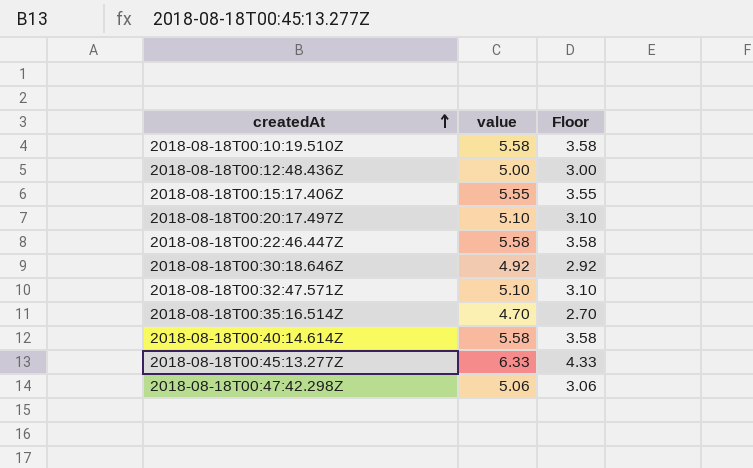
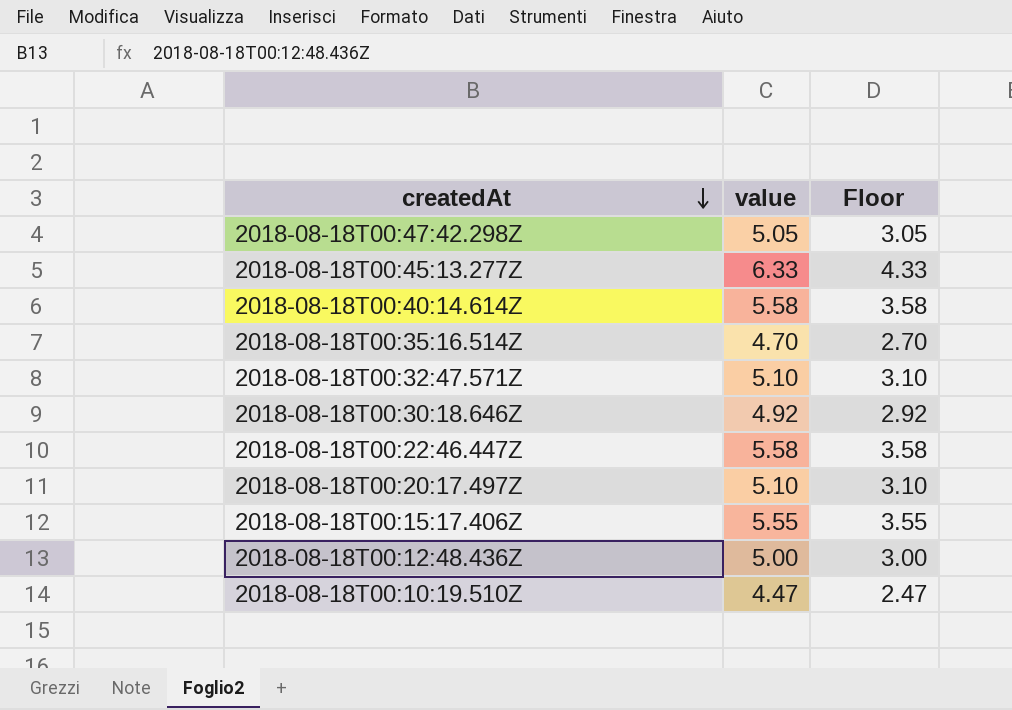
row order: createdAt ascending -> createdAt descending
2018-08-18T00:47:42.298Z | value: 5.06 -> 5.05
2018-08-18T00:47:42.298Z | Floor: 3.06 -> 3.05
2018-08-18T00:10:19.510Z | value: 5.58 -> 4.47
2018-08-18T00:10:19.510Z | Floor: 3.58 -> 2.47

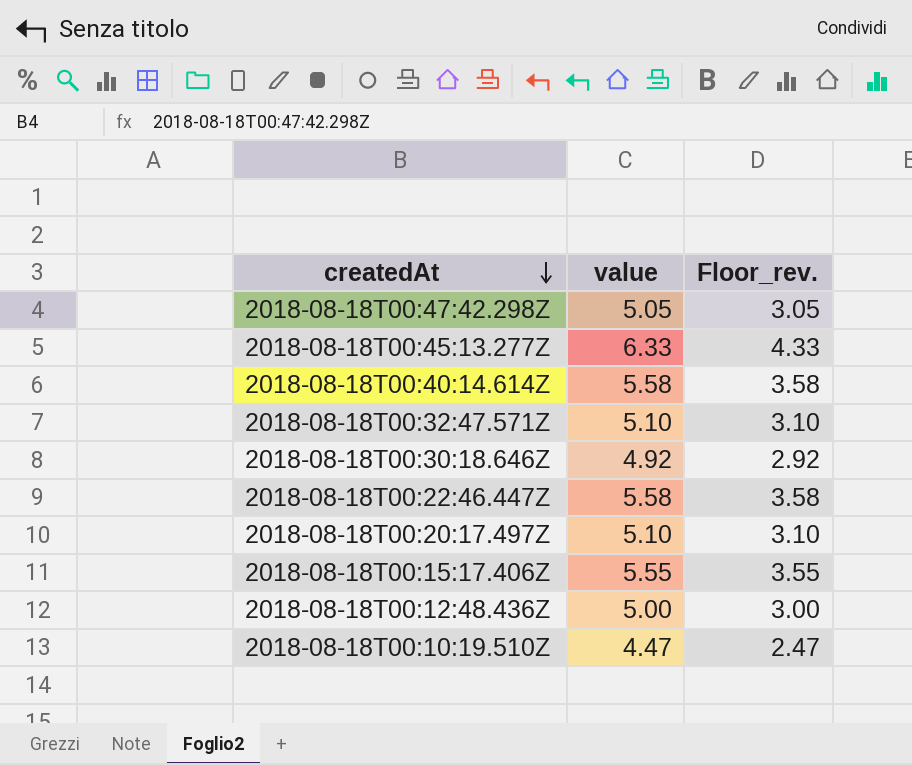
column name: Floor -> Floor_rev.
row 2018-08-18T00:35:16.514Z: 4.70 | 2.70 -> none

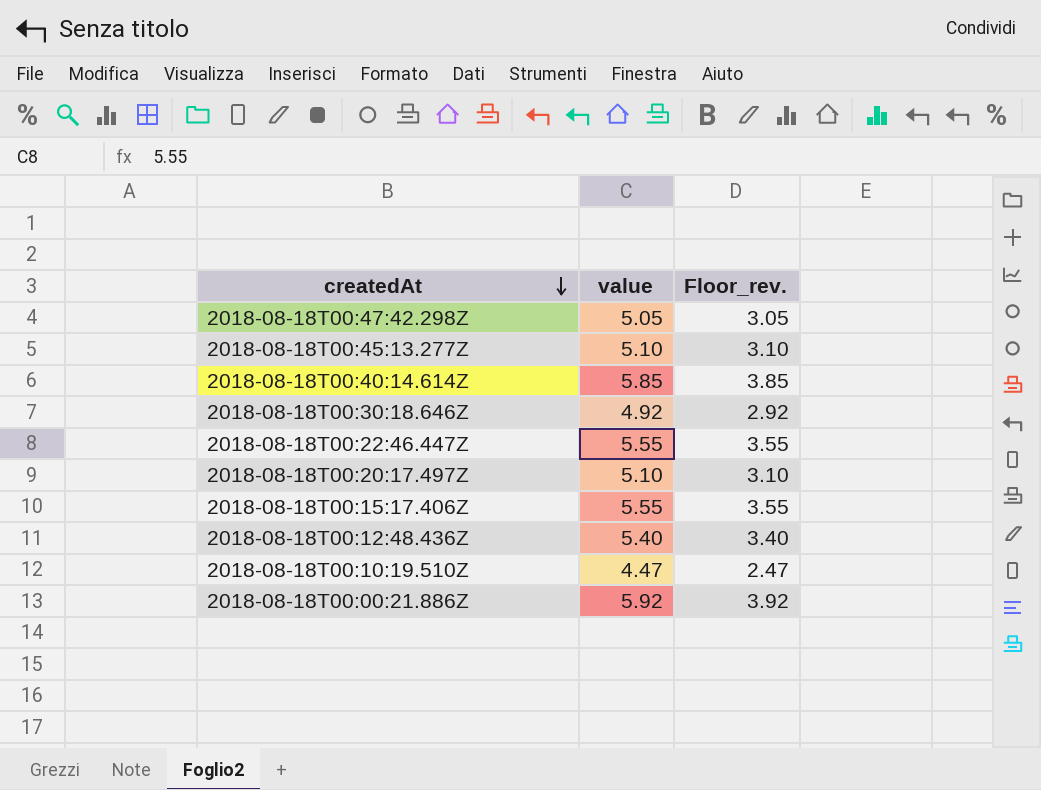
row 2018-08-18T00:32:47.571Z: 5.10 | 3.10 -> none
2018-08-18T00:45:13.277Z | value: 6.33 -> 5.10
2018-08-18T00:45:13.277Z | Floor_rev.: 4.33 -> 3.10
2018-08-18T00:40:14.614Z | value: 5.58 -> 5.85
2018-08-18T00:40:14.614Z | Floor_rev.: 3.58 -> 3.85
2018-08-18T00:22:46.447Z | value: 5.58 -> 5.55
2018-08-18T00:22:46.447Z | Floor_rev.: 3.58 -> 3.55
2018-08-18T00:12:48.436Z | value: 5.00 -> 5.40
2018-08-18T00:12:48.436Z | Floor_rev.: 3.00 -> 3.40
row 2018-08-18T00:00:21.886Z: none -> 5.92 | 3.92

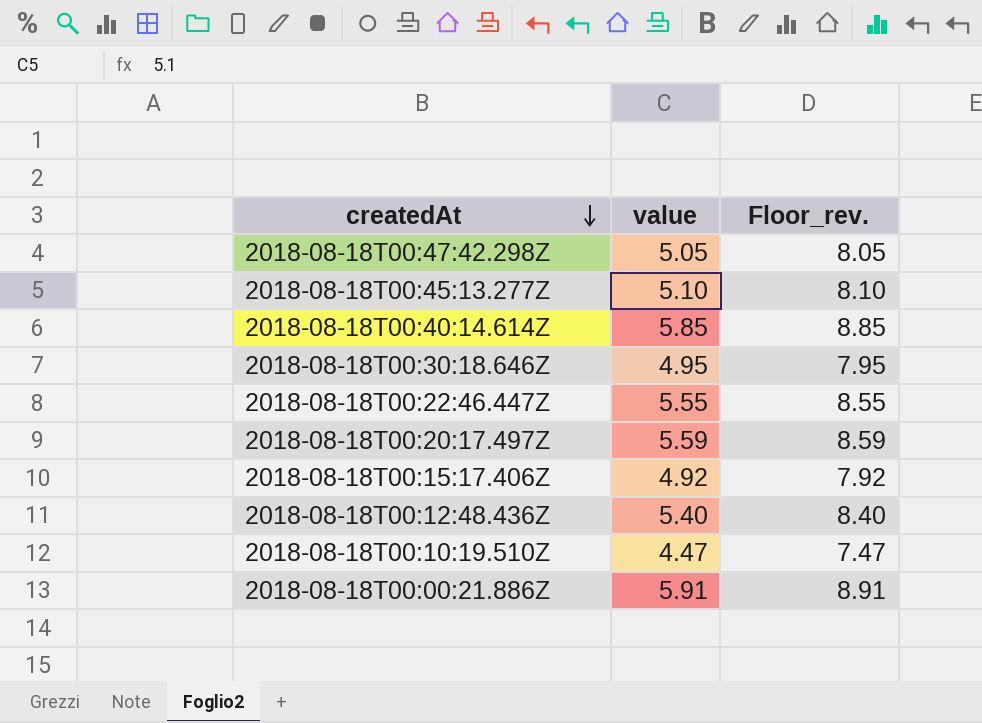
column Floor_rev. | formula: [value] - 2 -> [value] + 3
2018-08-18T00:30:18.646Z | value: 4.92 -> 4.95
2018-08-18T00:20:17.497Z | value: 5.10 -> 5.59
2018-08-18T00:15:17.406Z | value: 5.55 -> 4.92
2018-08-18T00:00:21.886Z | value: 5.92 -> 5.91

